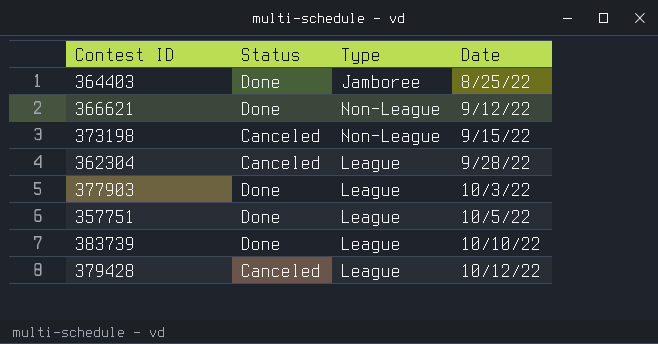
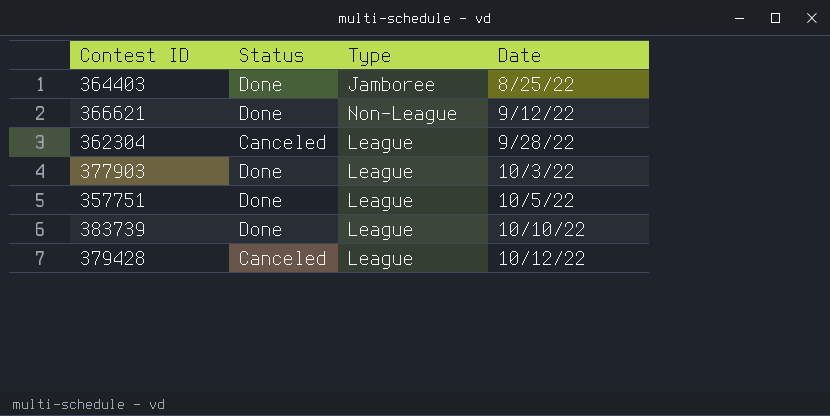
row 373198: Canceled | Non-League | 9/15/22 -> none

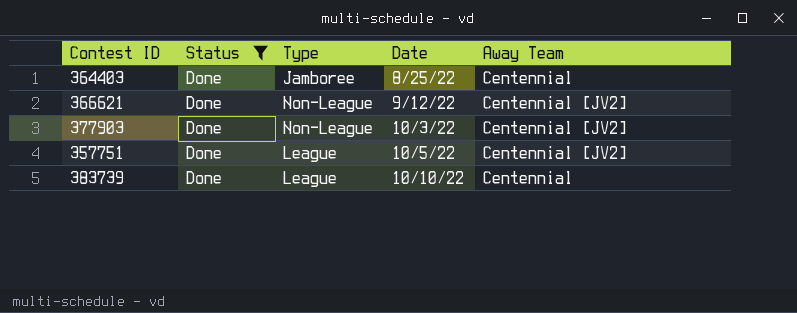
filter: none -> Status = Done
column Away Team | position: none -> 5
377903 | Type: League -> Non-League

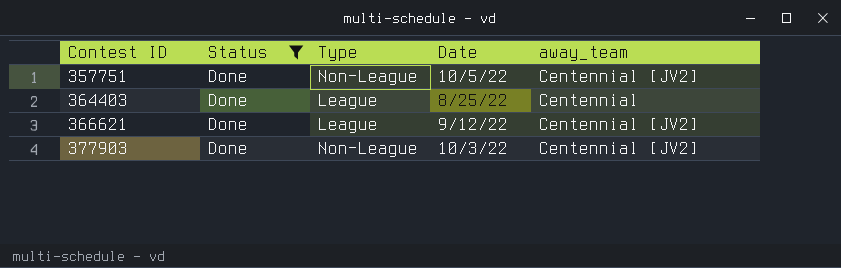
row order: Date ascending -> Contest ID ascending
column name: Away Team -> away_team
row 383739: Done | League | 10/10/22 | Centennial -> none
357751 | Type: League -> Non-League
364403 | Type: Jamboree -> League
366621 | Type: Non-League -> League

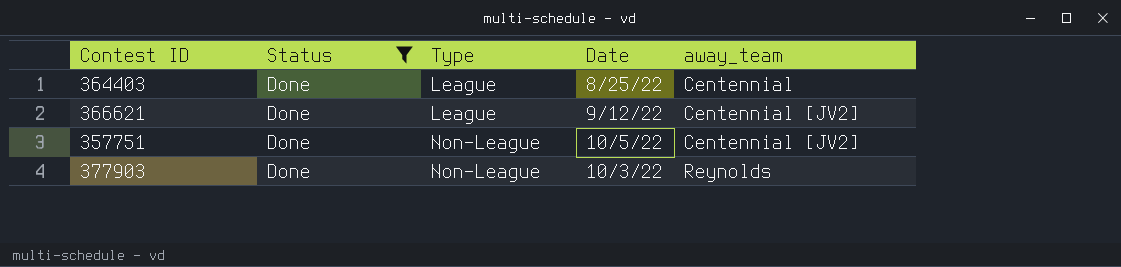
row order: Contest ID ascending -> Type ascending
377903 | away_team: Centennial [JV2] -> Reynolds

